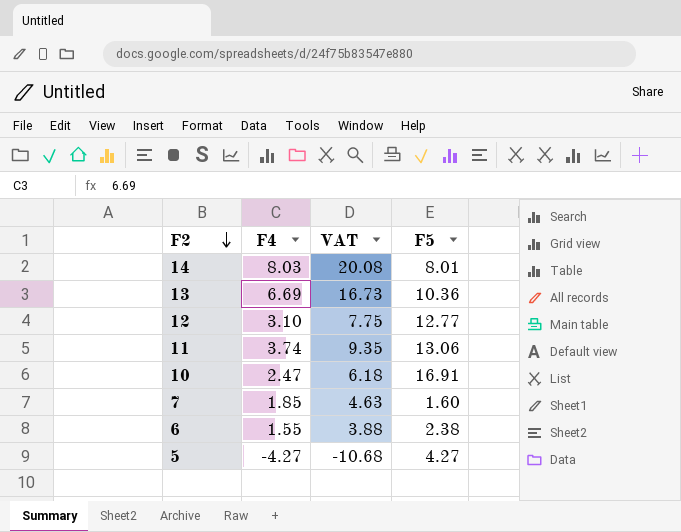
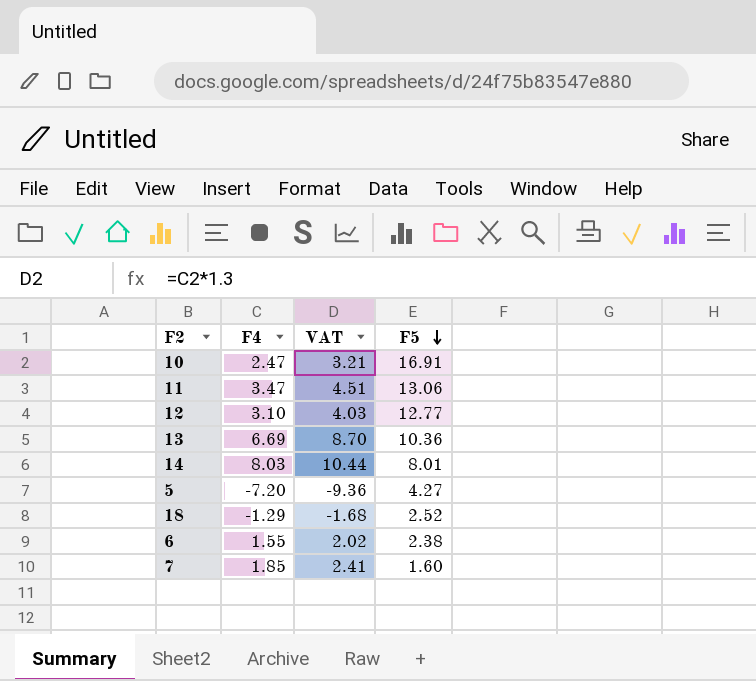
row order: F2 descending -> F5 descending
column VAT | formula: [F4] * 2.5 -> [F4] * 1.3
11 | F4: 3.74 -> 3.47
5 | F4: -4.27 -> -7.20
row 18: none -> -1.29 | -1.68 | 2.52

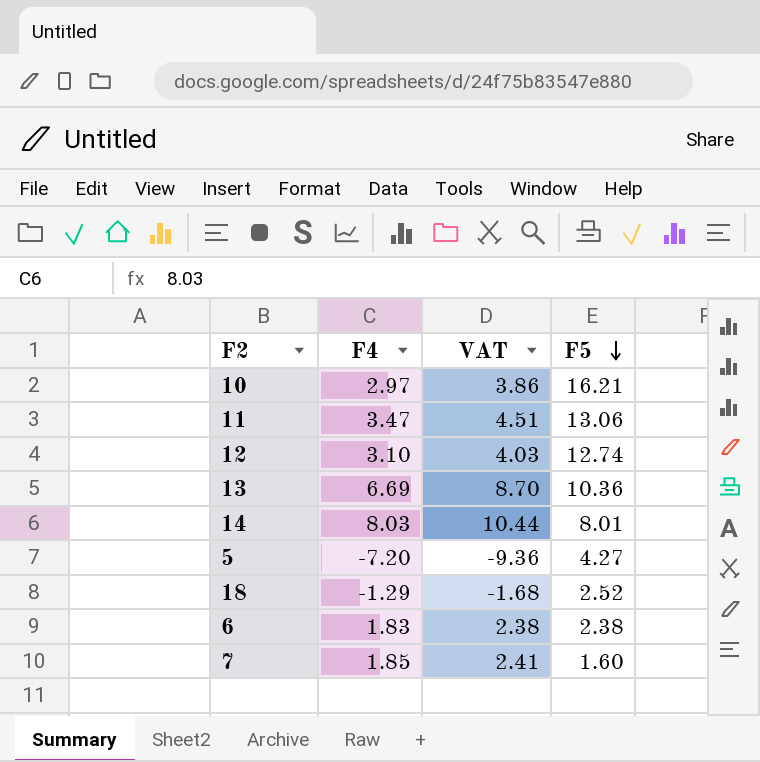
10 | F4: 2.47 -> 2.97
10 | VAT: 3.21 -> 3.86
10 | F5: 16.91 -> 16.21
12 | F5: 12.77 -> 12.74
6 | F4: 1.55 -> 1.83
6 | VAT: 2.02 -> 2.38

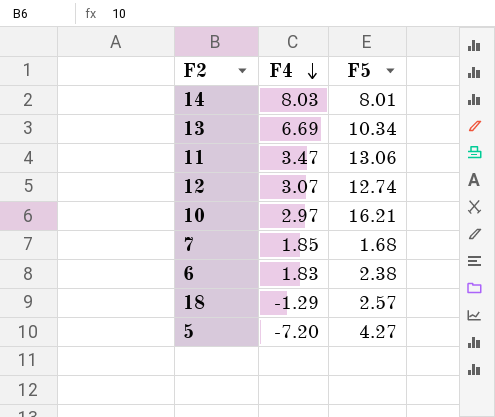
row order: F5 descending -> F4 descending
column VAT | formula: [F4] * 1.3 -> none
13 | F5: 10.36 -> 10.34
12 | F4: 3.10 -> 3.07
7 | F5: 1.60 -> 1.68
18 | F5: 2.52 -> 2.57

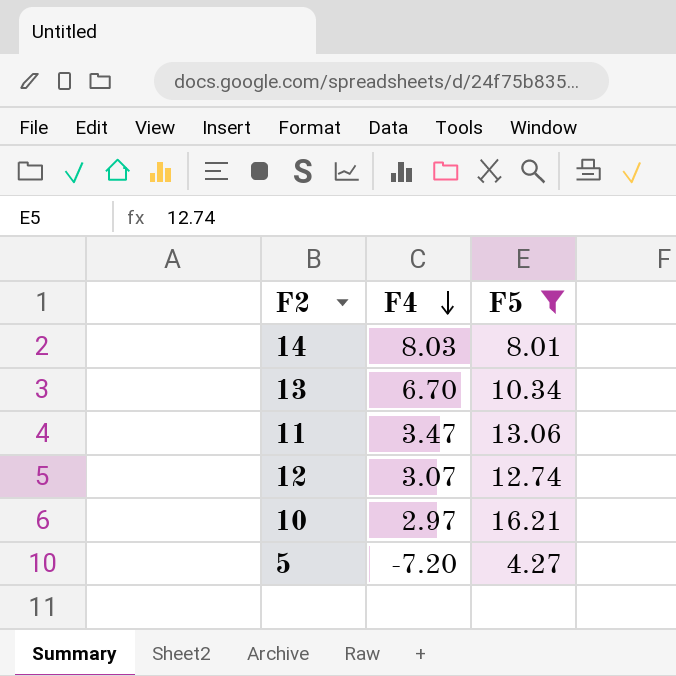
filter: none -> F5 >= 4.27
13 | F4: 6.69 -> 6.70

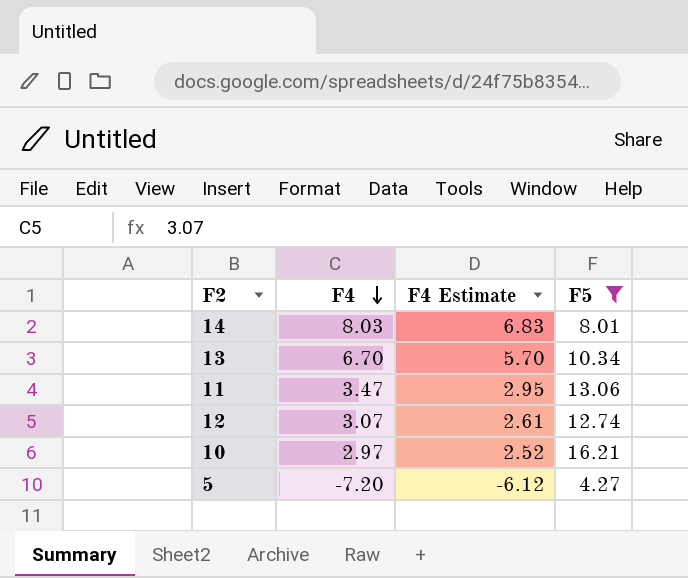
column F4 Estimate | formula: none -> [F4] * 0.85

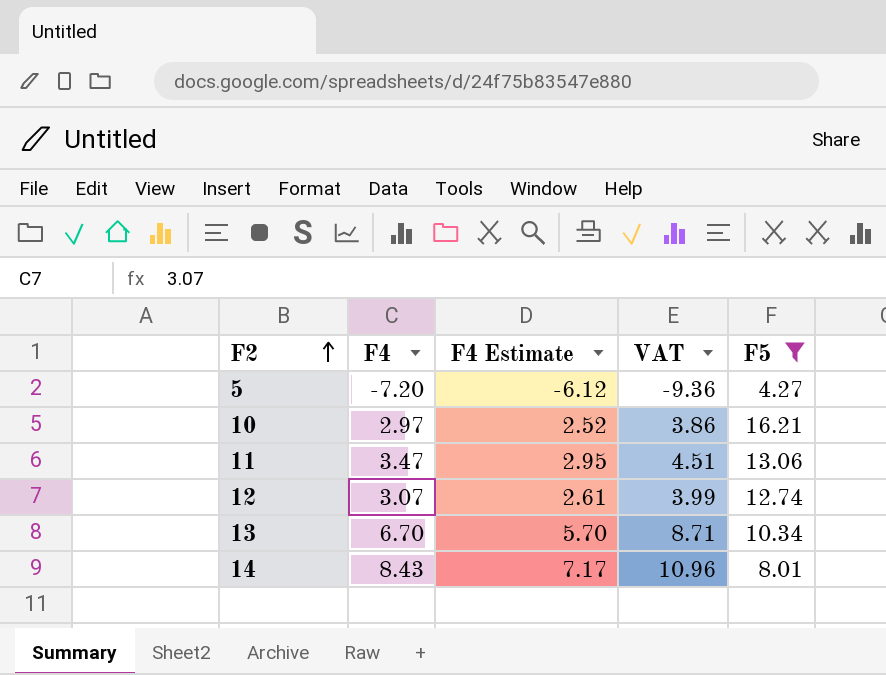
row order: F4 descending -> F2 ascending
column VAT | formula: none -> [F4] * 1.3
14 | F4: 8.03 -> 8.43
14 | F4 Estimate: 6.83 -> 7.17

